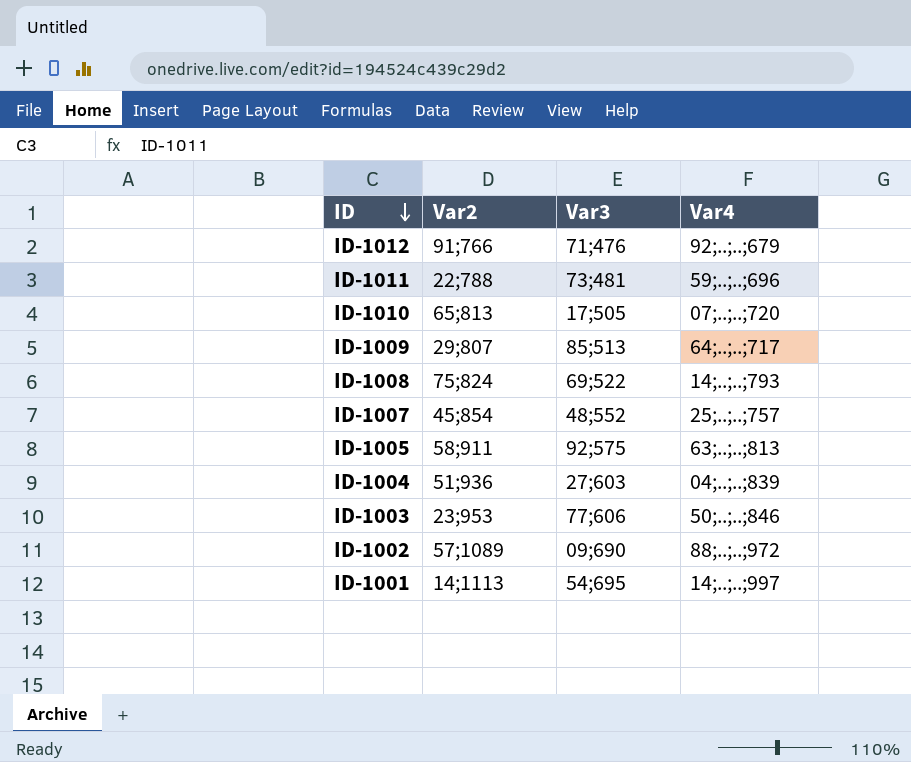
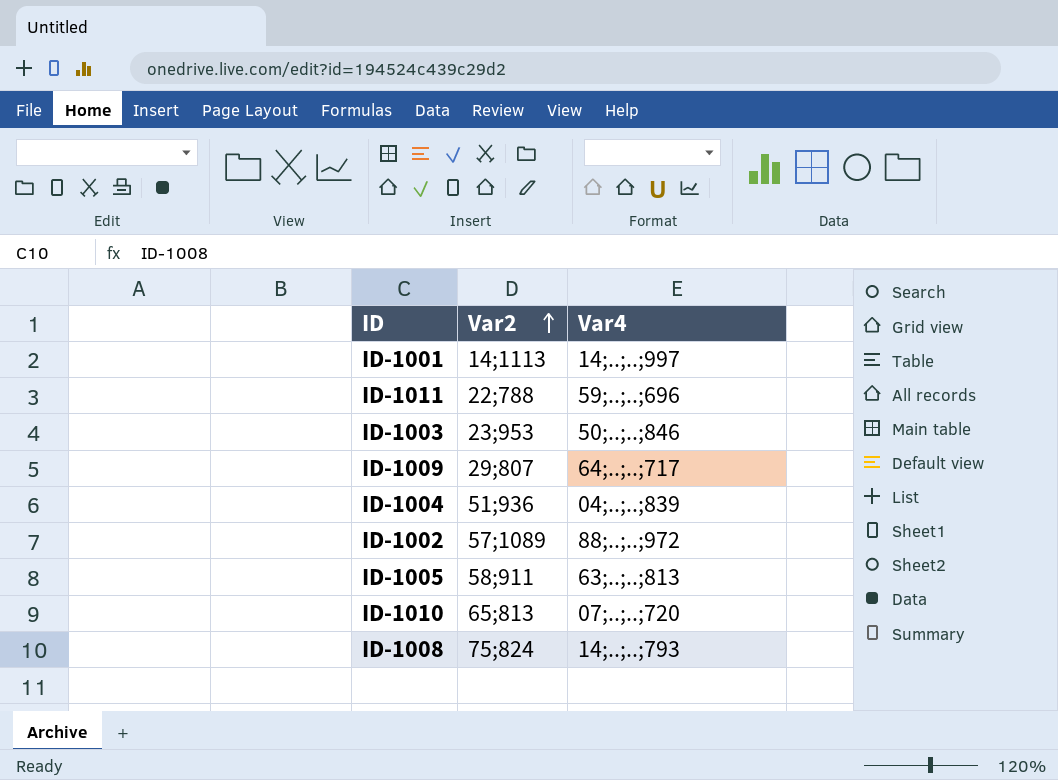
row order: ID descending -> Var2 ascending
column Var3 | position: 3 -> none
row ID-1012: 91;766 | 71;476 | 92;..;..;679 -> none
row ID-1007: 45;854 | 48;552 | 25;..;..;757 -> none

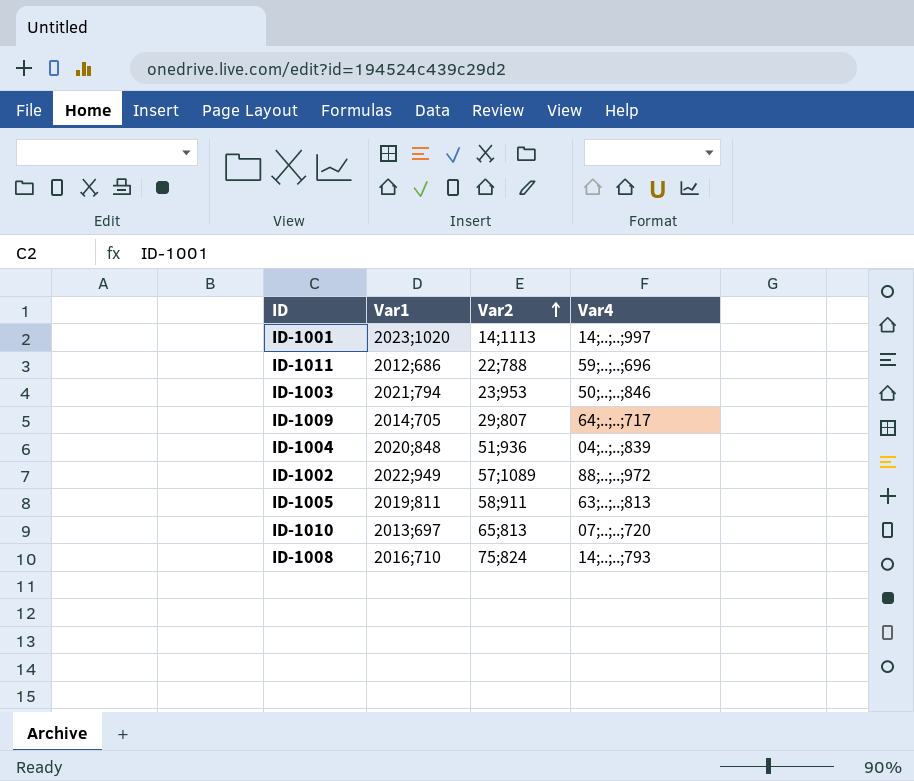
column Var1 | position: none -> 2

